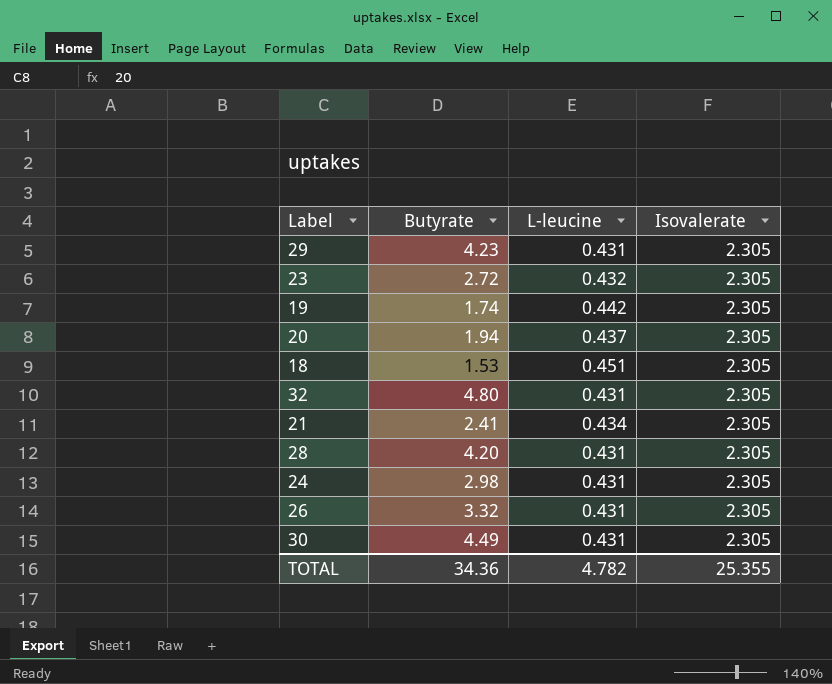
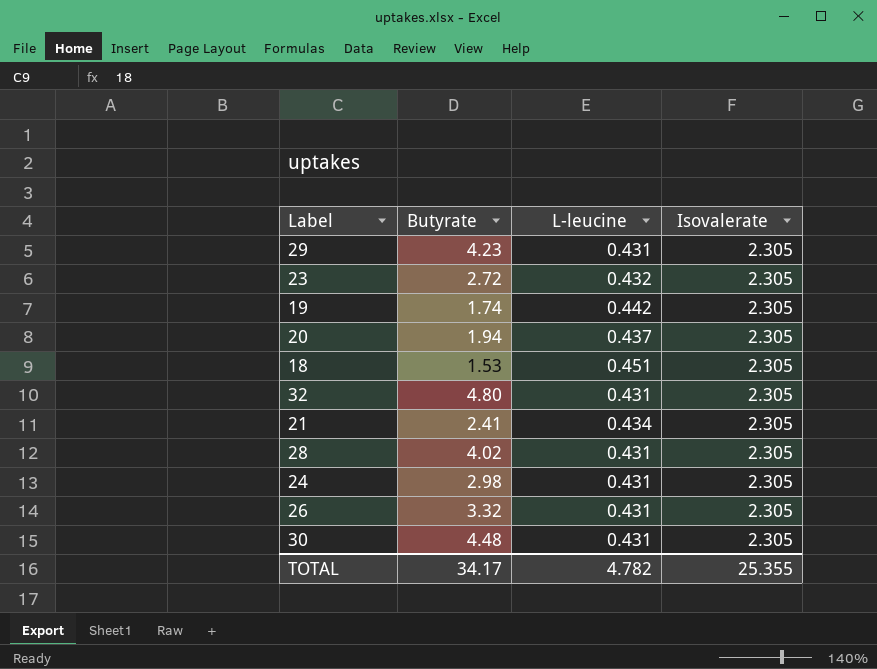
28 | Butyrate: 4.20 -> 4.02
30 | Butyrate: 4.49 -> 4.48
TOTAL | Butyrate: 34.36 -> 34.17

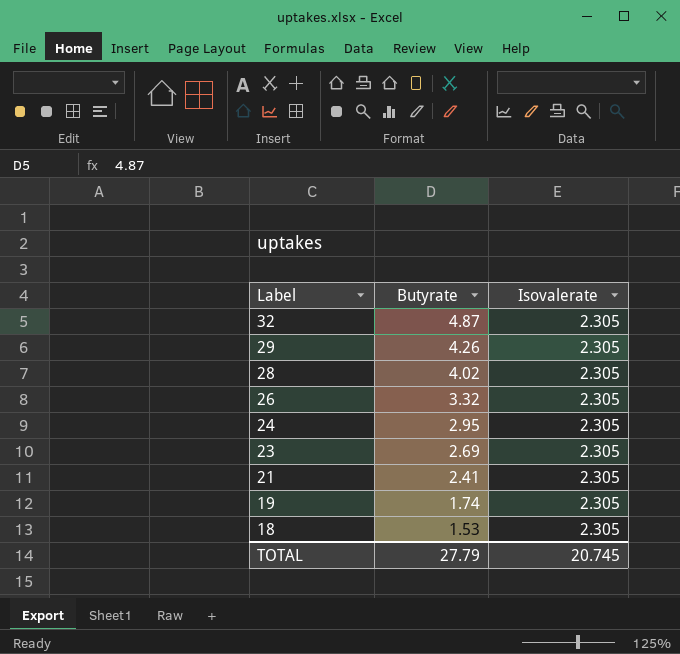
row order: none -> Label descending
column L-leucine | position: 3 -> none
row 20: 1.94 | 0.437 | 2.305 -> none
row 30: 4.48 | 0.431 | 2.305 -> none
32 | Butyrate: 4.80 -> 4.87
29 | Butyrate: 4.23 -> 4.26
24 | Butyrate: 2.98 -> 2.95
23 | Butyrate: 2.72 -> 2.69
TOTAL | Butyrate: 34.17 -> 27.79
TOTAL | Isovalerate: 25.355 -> 20.745

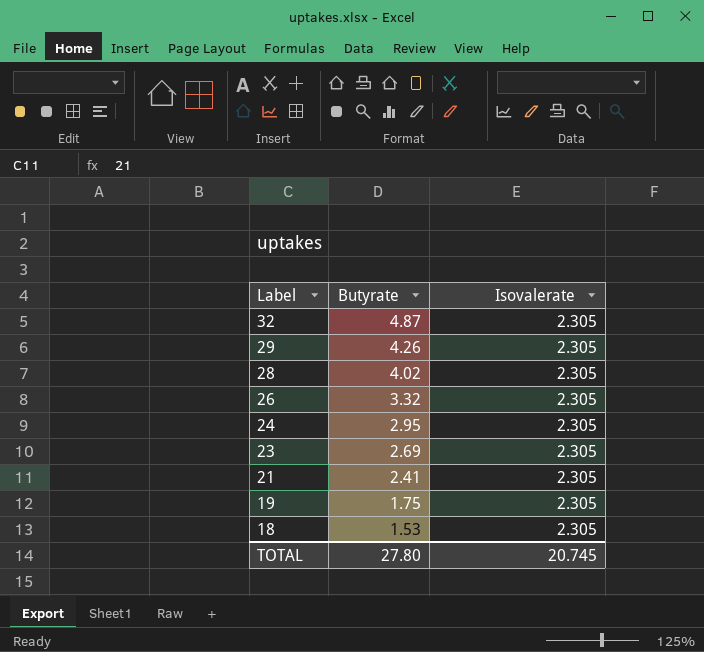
19 | Butyrate: 1.74 -> 1.75
TOTAL | Butyrate: 27.79 -> 27.80

